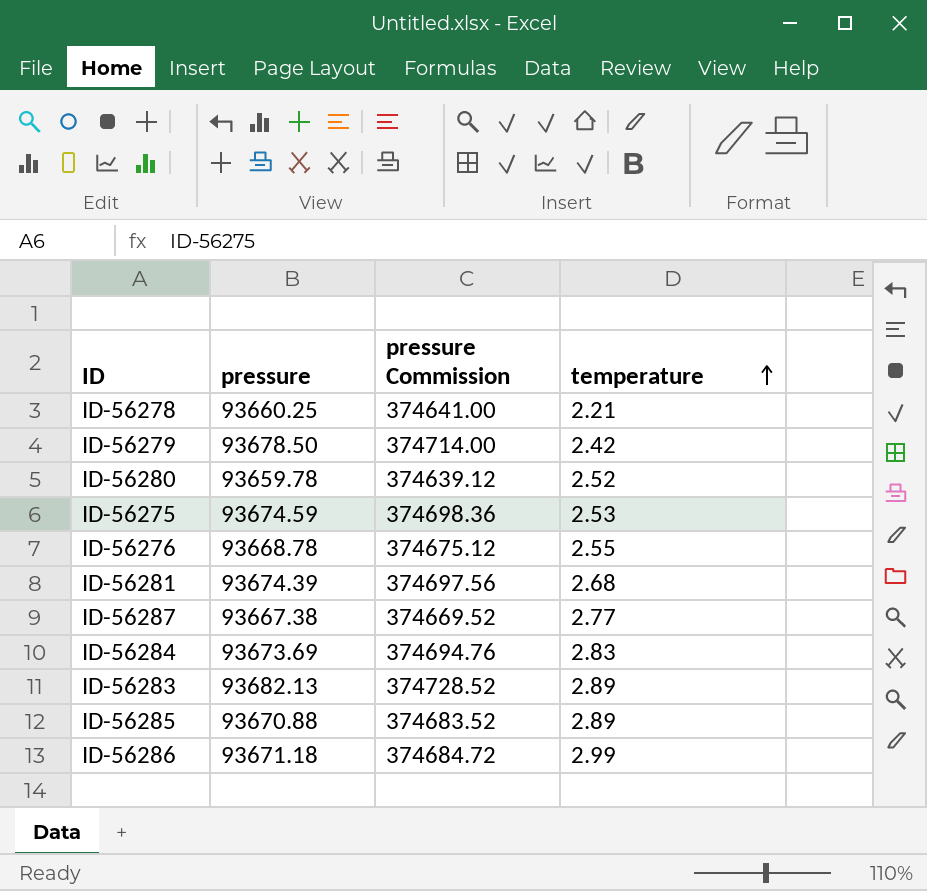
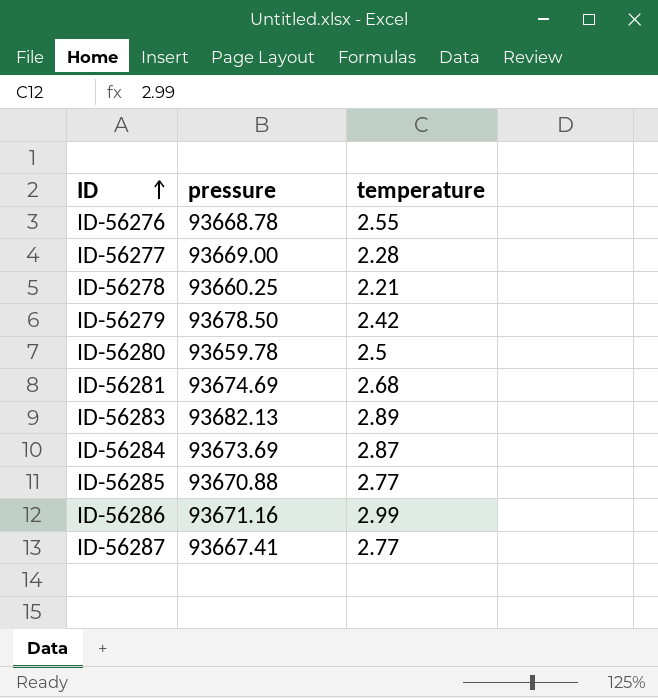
row order: temperature ascending -> ID ascending
column pressure Commission | formula: [pressure] * 4 -> none
row ID-56275: 93674.59 | 374698.36 | 2.53 -> none
row ID-56277: none -> 93669.00 | 2.28
ID-56280 | temperature: 2.52 -> 2.5
ID-56281 | pressure: 93674.39 -> 93674.69
ID-56284 | temperature: 2.83 -> 2.87
ID-56285 | temperature: 2.89 -> 2.77
ID-56286 | pressure: 93671.18 -> 93671.16
ID-56287 | pressure: 93667.38 -> 93667.41

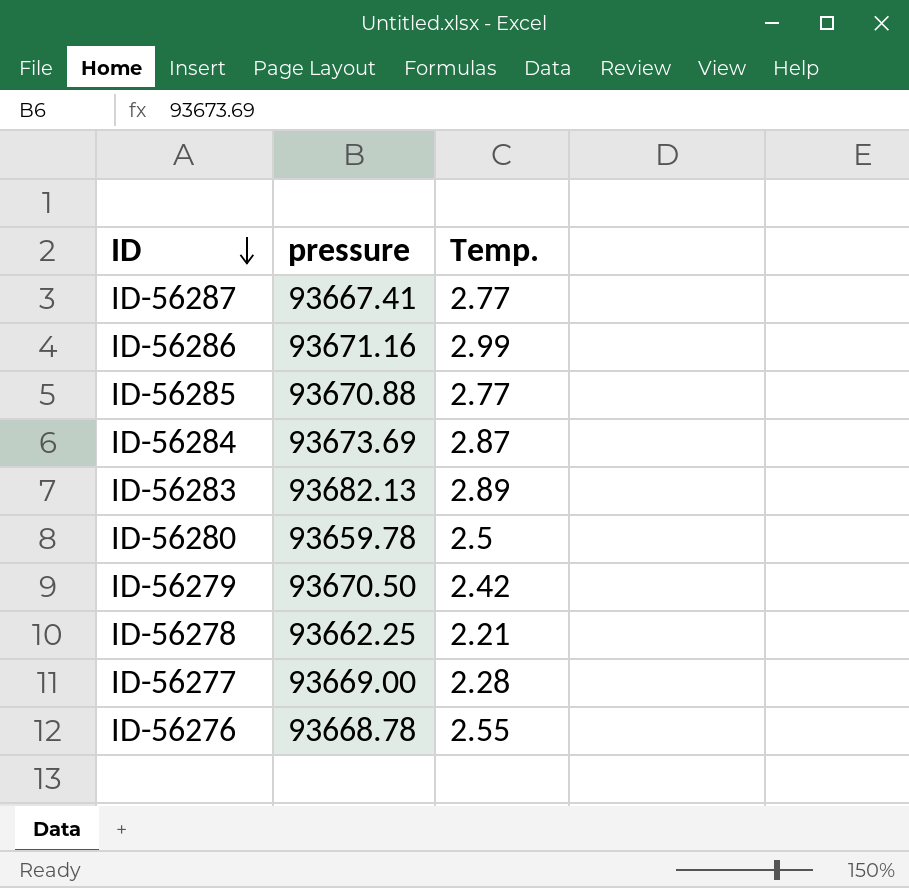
row order: ID ascending -> ID descending
column name: temperature -> Temp.
row ID-56281: 93674.69 | 2.68 -> none
ID-56279 | pressure: 93678.50 -> 93670.50
ID-56278 | pressure: 93660.25 -> 93662.25

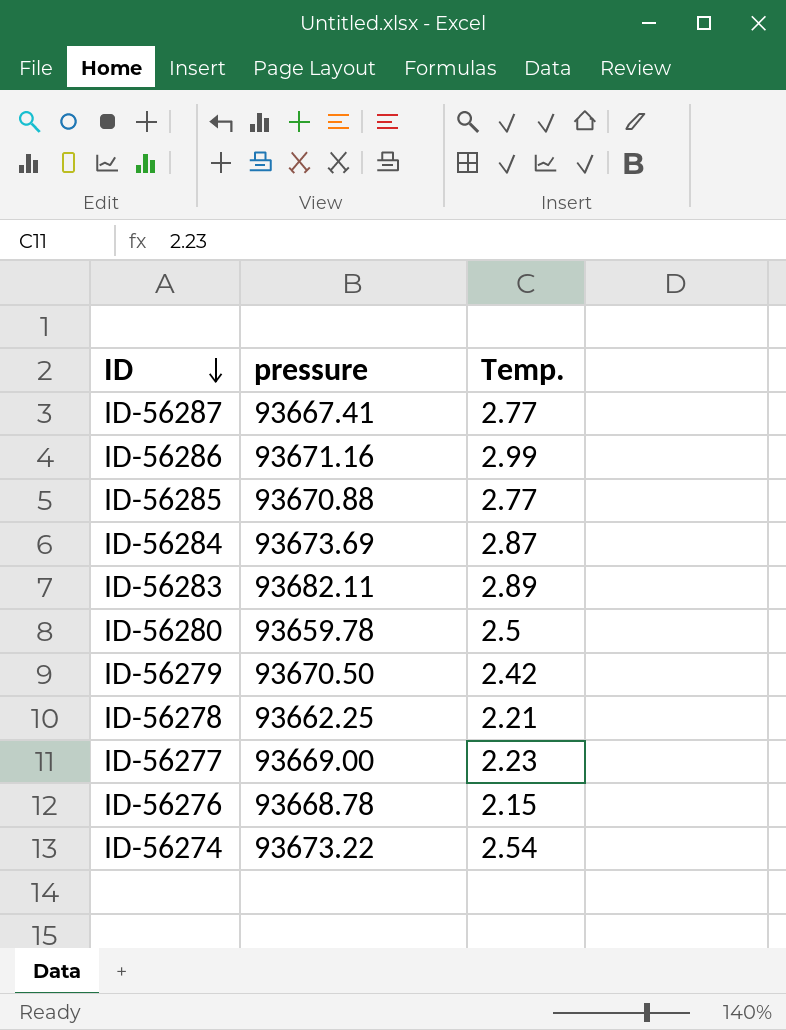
ID-56283 | pressure: 93682.13 -> 93682.11
ID-56277 | Temp.: 2.28 -> 2.23
ID-56276 | Temp.: 2.55 -> 2.15
row ID-56274: none -> 93673.22 | 2.54

